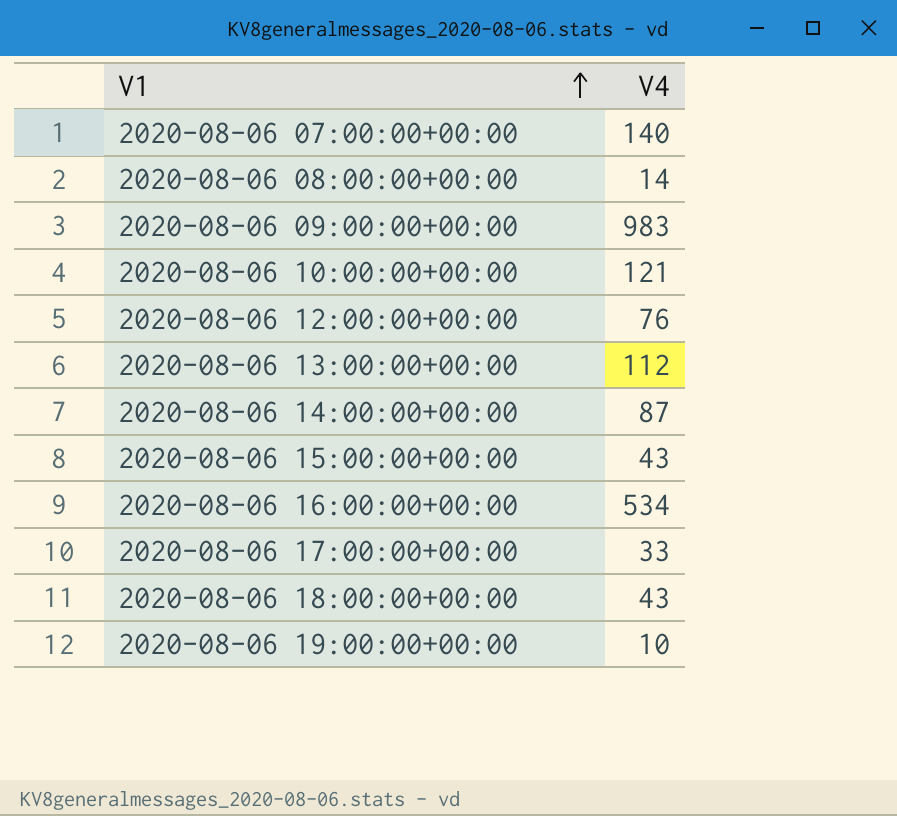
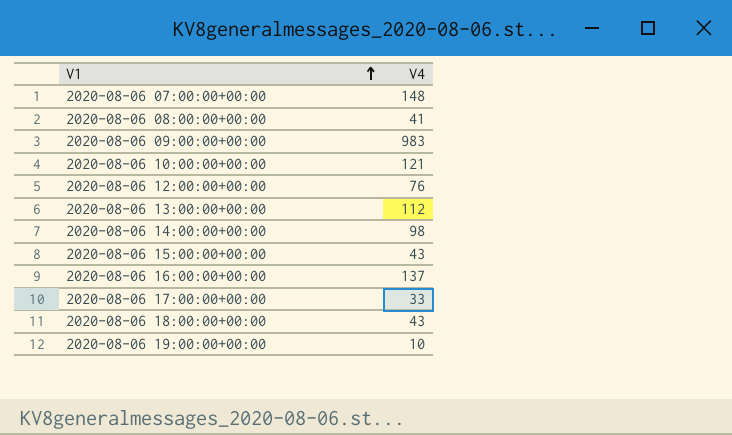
2020-08-06 07:00:00+00:00 | V4: 140 -> 148
2020-08-06 08:00:00+00:00 | V4: 14 -> 41
2020-08-06 14:00:00+00:00 | V4: 87 -> 98
2020-08-06 16:00:00+00:00 | V4: 534 -> 137

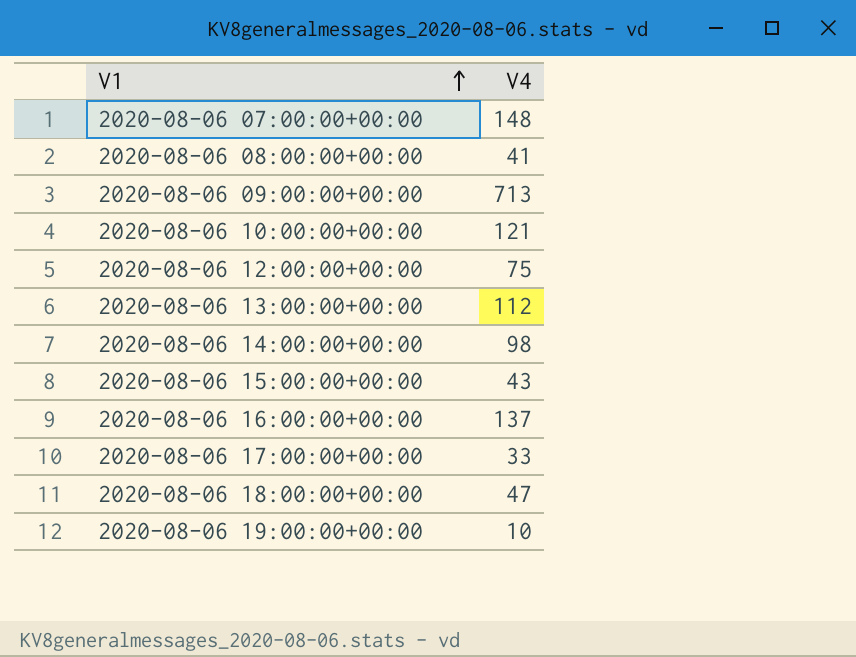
2020-08-06 09:00:00+00:00 | V4: 983 -> 713
2020-08-06 12:00:00+00:00 | V4: 76 -> 75
2020-08-06 18:00:00+00:00 | V4: 43 -> 47

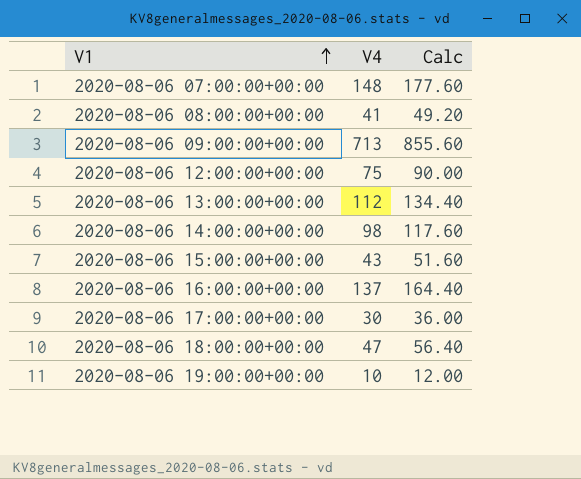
column Calc | formula: none -> [V4] * 1.2
row 2020-08-06 10:00:00+00:00: 121 -> none
2020-08-06 17:00:00+00:00 | V4: 33 -> 30

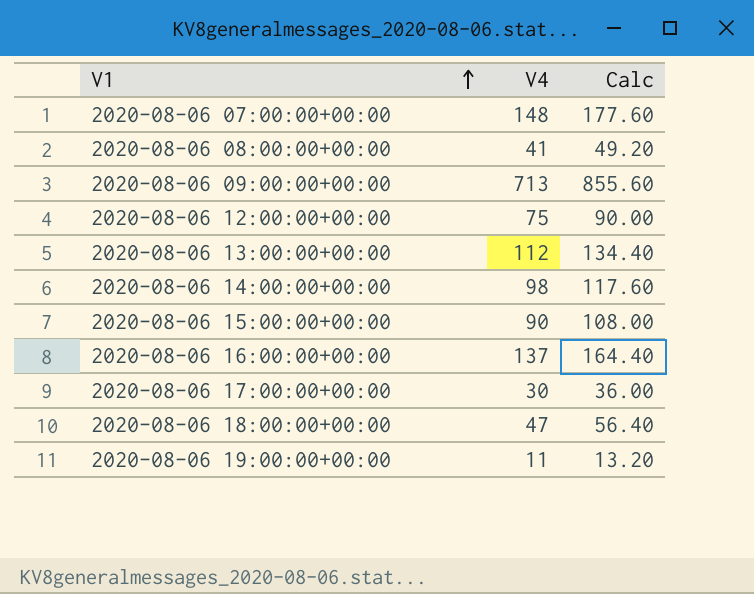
2020-08-06 15:00:00+00:00 | V4: 43 -> 90
2020-08-06 15:00:00+00:00 | Calc: 51.60 -> 108.00
2020-08-06 19:00:00+00:00 | V4: 10 -> 11
2020-08-06 19:00:00+00:00 | Calc: 12.00 -> 13.20

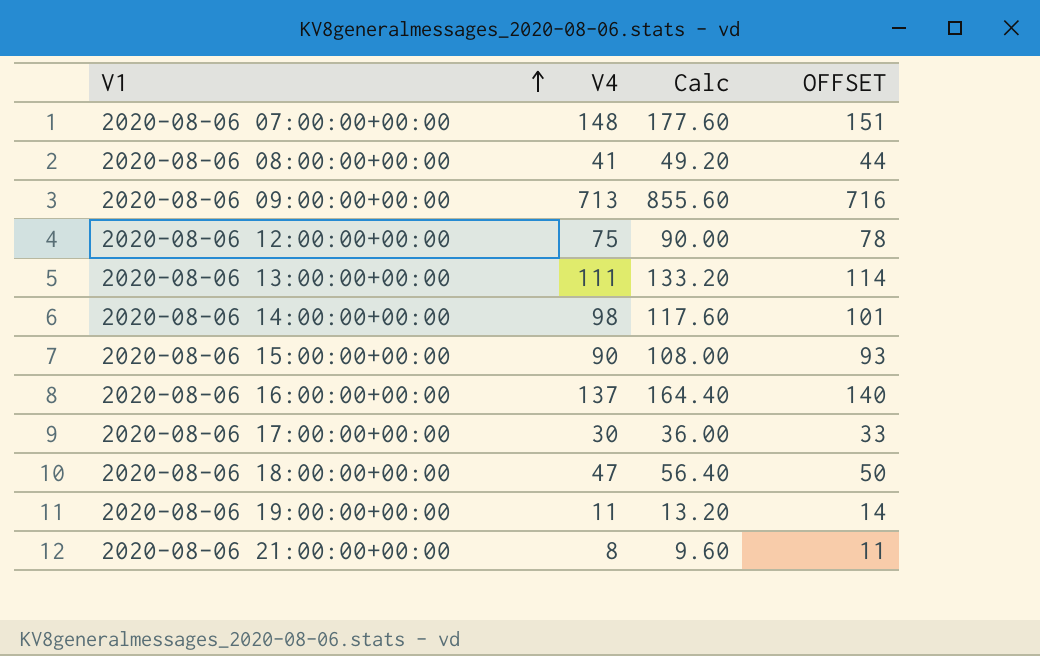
column OFFSET | formula: none -> [V4] + 3
2020-08-06 13:00:00+00:00 | V4: 112 -> 111
2020-08-06 13:00:00+00:00 | Calc: 134.40 -> 133.20
row 2020-08-06 21:00:00+00:00: none -> 8 | 9.60 | 11

